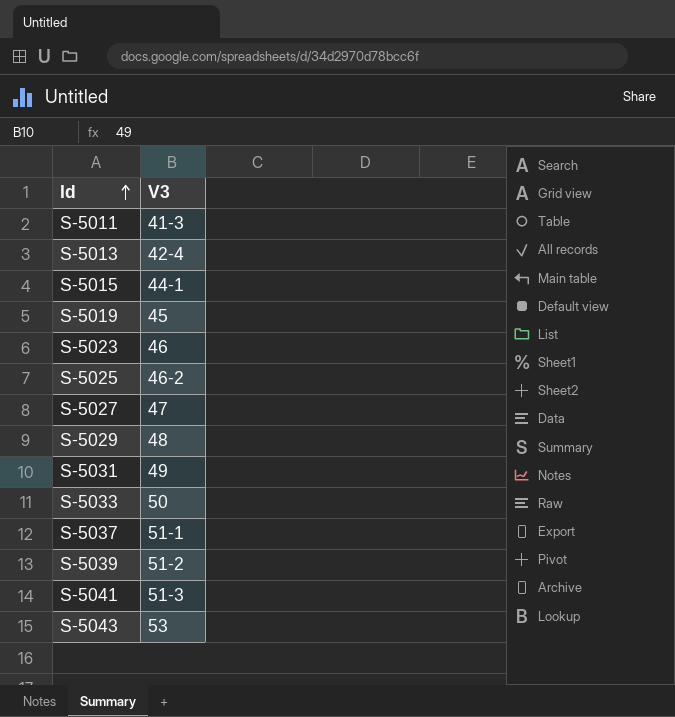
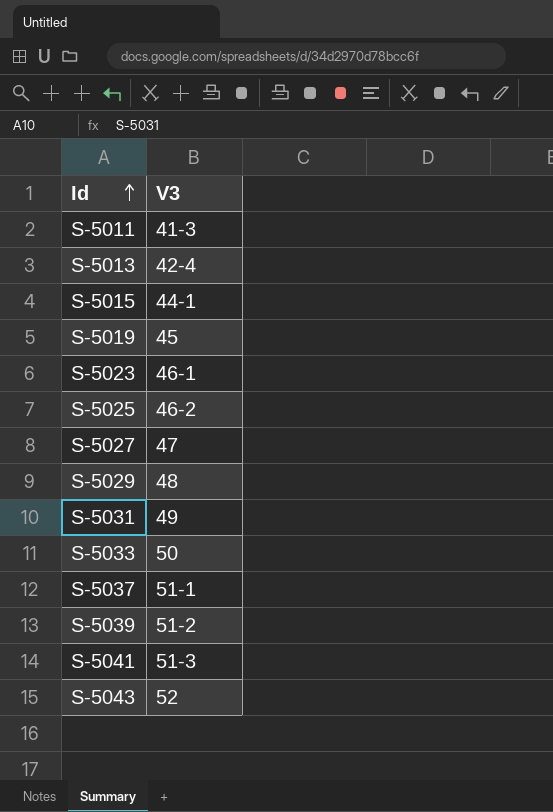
S-5023 | V3: 46 -> 46-1
S-5043 | V3: 53 -> 52

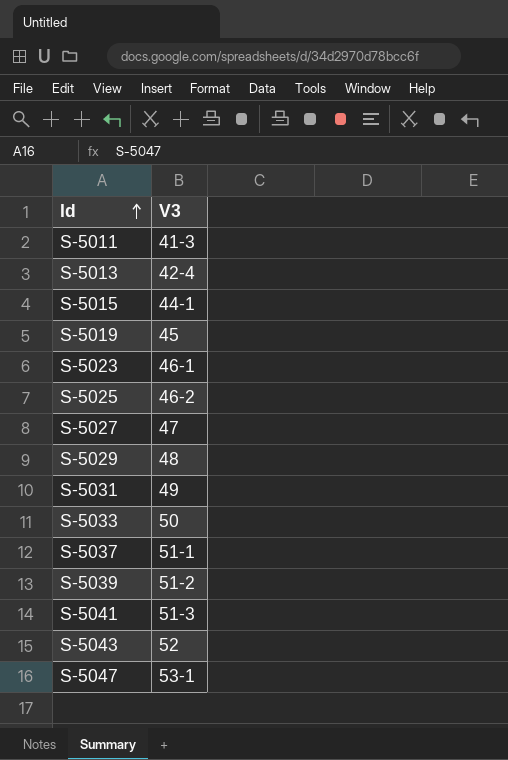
row S-5047: none -> 53-1

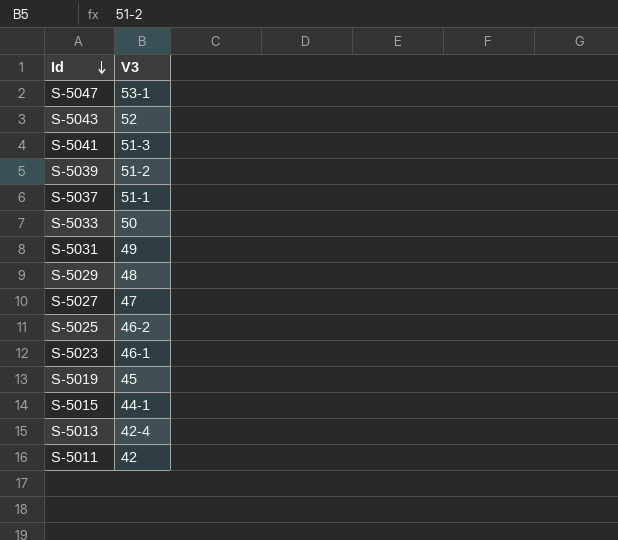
row order: Id ascending -> Id descending
S-5011 | V3: 41-3 -> 42

